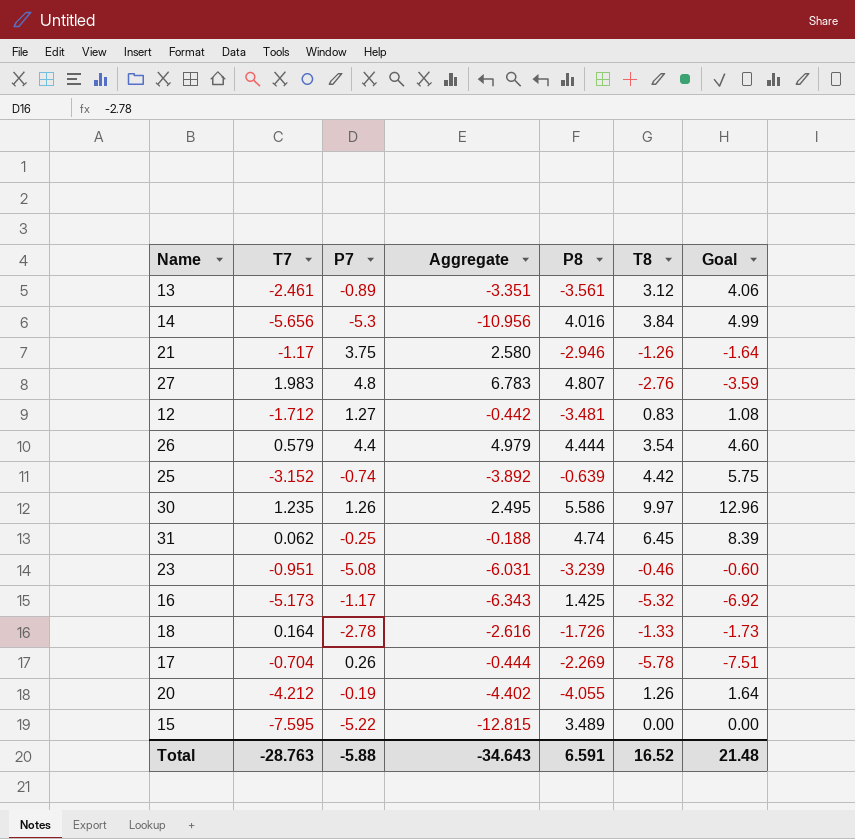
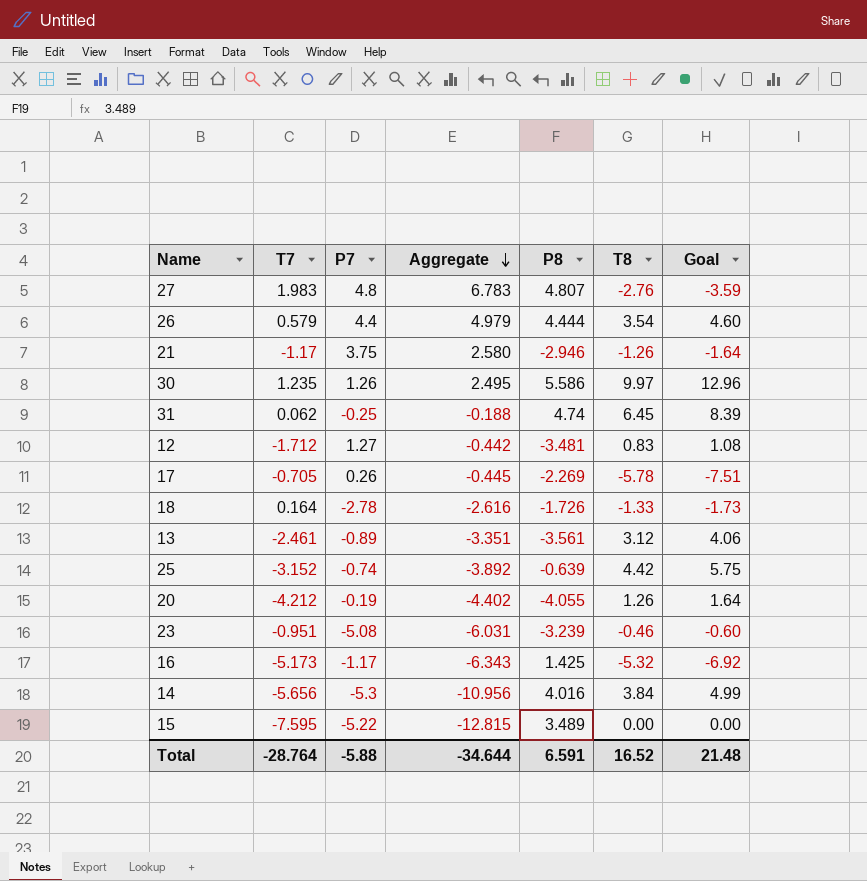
row order: none -> Aggregate descending
17 | T7: -0.704 -> -0.705
17 | Aggregate: -0.444 -> -0.445
Total | T7: -28.763 -> -28.764
Total | Aggregate: -34.643 -> -34.644

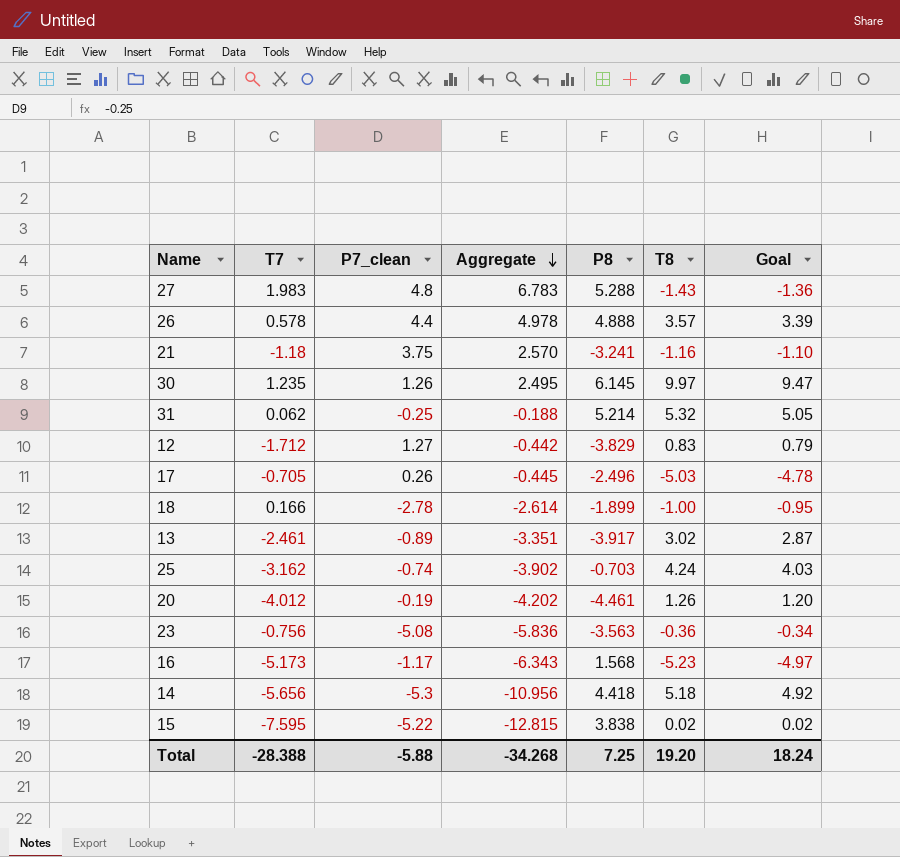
column name: P7 -> P7_clean
column Goal | formula: [T8] * 1.3 -> [T8] * 0.95
27 | P8: 4.807 -> 5.288
27 | T8: -2.76 -> -1.43
26 | T7: 0.579 -> 0.578
26 | Aggregate: 4.979 -> 4.978
26 | P8: 4.444 -> 4.888
26 | T8: 3.54 -> 3.57
21 | T7: -1.17 -> -1.18
21 | Aggregate: 2.580 -> 2.570
21 | P8: -2.946 -> -3.241
21 | T8: -1.26 -> -1.16
30 | P8: 5.586 -> 6.145
31 | P8: 4.74 -> 5.214
31 | T8: 6.45 -> 5.32
12 | P8: -3.481 -> -3.829
17 | P8: -2.269 -> -2.496
17 | T8: -5.78 -> -5.03
18 | T7: 0.164 -> 0.166
18 | Aggregate: -2.616 -> -2.614
18 | P8: -1.726 -> -1.899
18 | T8: -1.33 -> -1.00
13 | P8: -3.561 -> -3.917
13 | T8: 3.12 -> 3.02
25 | T7: -3.152 -> -3.162
25 | Aggregate: -3.892 -> -3.902
25 | P8: -0.639 -> -0.703
25 | T8: 4.42 -> 4.24
20 | T7: -4.212 -> -4.012
20 | Aggregate: -4.402 -> -4.202
20 | P8: -4.055 -> -4.461
23 | T7: -0.951 -> -0.756
23 | Aggregate: -6.031 -> -5.836
23 | P8: -3.239 -> -3.563
23 | T8: -0.46 -> -0.36
16 | P8: 1.425 -> 1.568
16 | T8: -5.32 -> -5.23
14 | P8: 4.016 -> 4.418
14 | T8: 3.84 -> 5.18
15 | P8: 3.489 -> 3.838
15 | T8: 0.00 -> 0.02
Total | T7: -28.764 -> -28.388
Total | Aggregate: -34.644 -> -34.268
Total | P8: 6.591 -> 7.25
Total | T8: 16.52 -> 19.20
Total | Goal: 21.48 -> 18.24

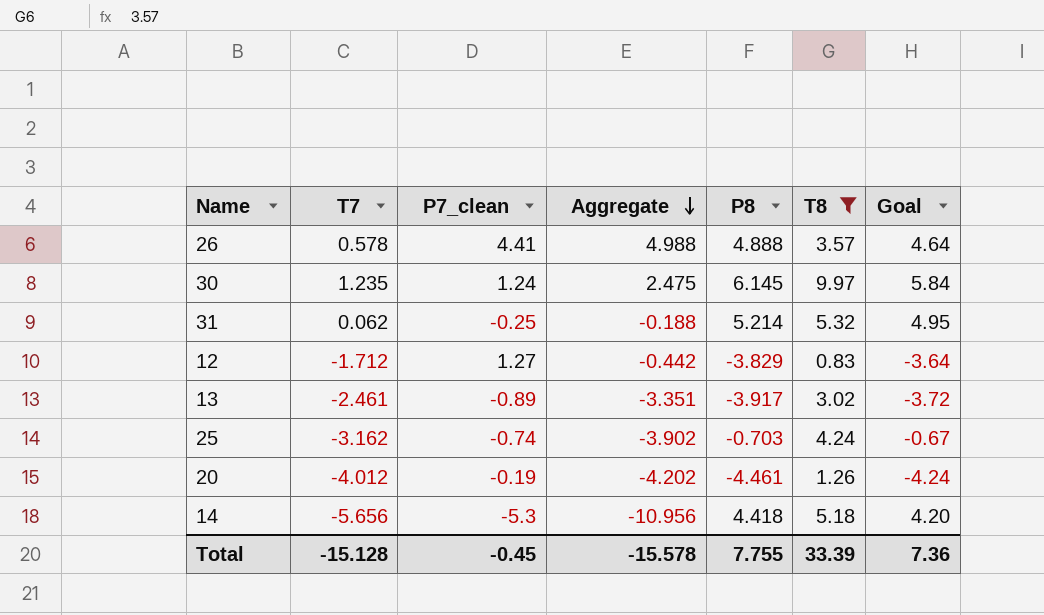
filter: none -> T8 >= 0.83
column Goal | formula: [T8] * 0.95 -> [P8] * 0.95
26 | P7_clean: 4.4 -> 4.41
26 | Aggregate: 4.978 -> 4.988
30 | P7_clean: 1.26 -> 1.24
30 | Aggregate: 2.495 -> 2.475
Total | T7: -28.388 -> -15.128
Total | P7_clean: -5.88 -> -0.45
Total | Aggregate: -34.268 -> -15.578
Total | P8: 7.25 -> 7.755
Total | T8: 19.20 -> 33.39
Total | Goal: 18.24 -> 7.36

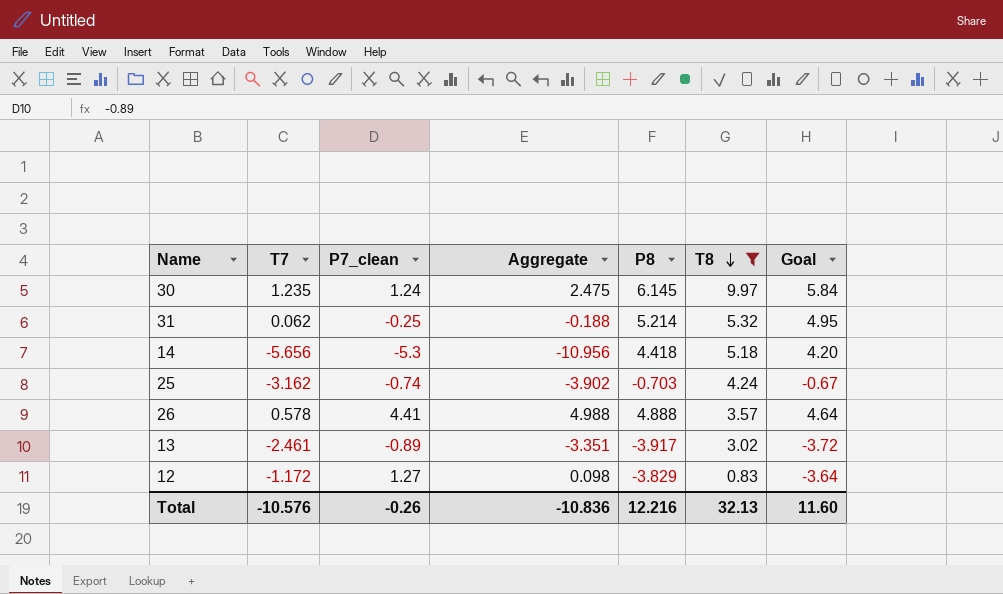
row order: Aggregate descending -> T8 descending
row 20: -4.012 | -0.19 | -4.202 | -4.461 | 1.26 | -4.24 -> none
12 | T7: -1.712 -> -1.172
12 | Aggregate: -0.442 -> 0.098
Total | T7: -15.128 -> -10.576
Total | P7_clean: -0.45 -> -0.26
Total | Aggregate: -15.578 -> -10.836
Total | P8: 7.755 -> 12.216
Total | T8: 33.39 -> 32.13
Total | Goal: 7.36 -> 11.60

